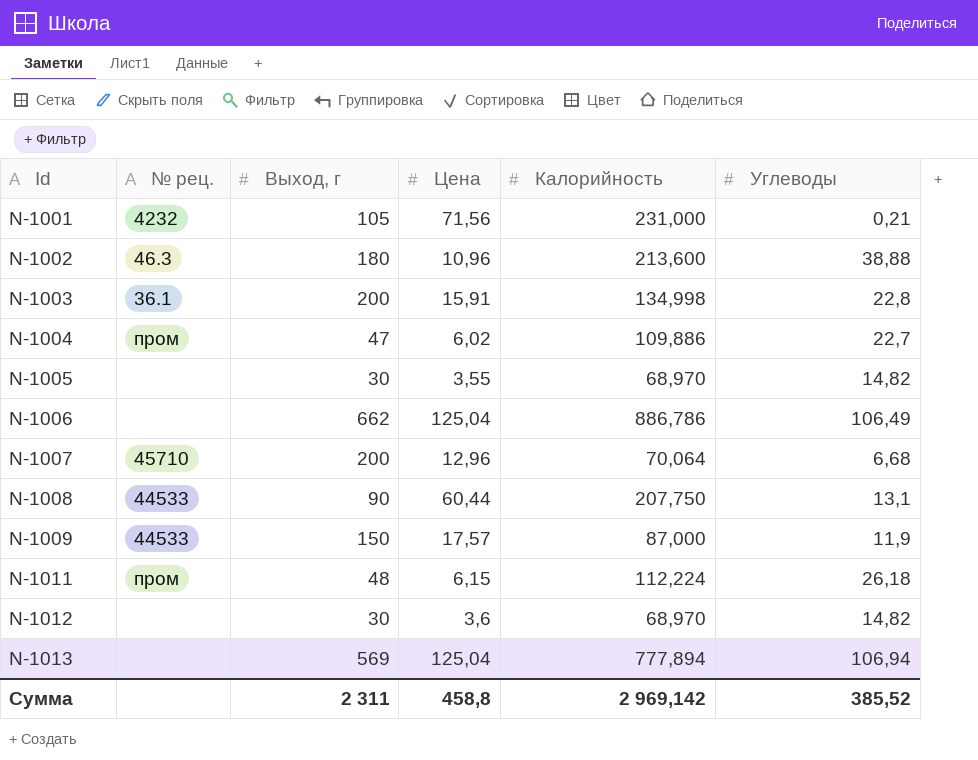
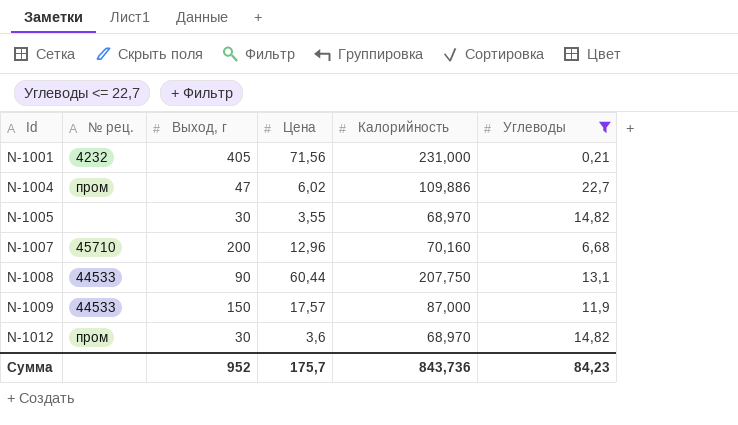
filter: none -> Углеводы <= 22,7
N-1001 | Выход, г: 105 -> 405
N-1007 | Калорийность: 70,064 -> 70,160
N-1012 | № рец.: none -> пром
Сумма | Выход, г: 2 311 -> 952
Сумма | Цена: 458,8 -> 175,7
Сумма | Калорийность: 2 969,142 -> 843,736
Сумма | Углеводы: 385,52 -> 84,23

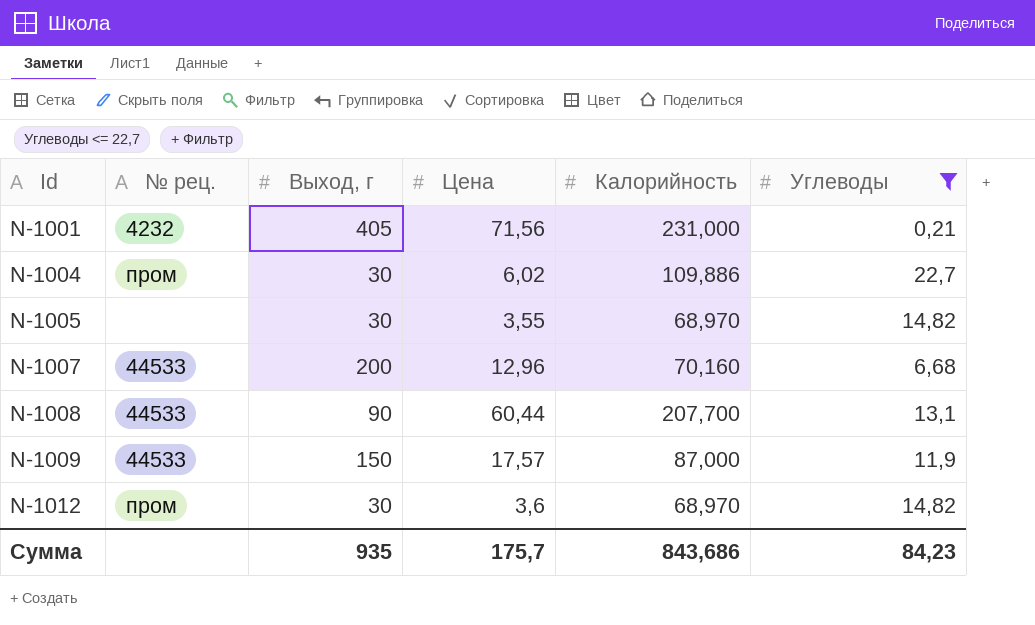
N-1004 | Выход, г: 47 -> 30
N-1007 | № рец.: 45710 -> 44533
N-1008 | Калорийность: 207,750 -> 207,700
Сумма | Выход, г: 952 -> 935
Сумма | Калорийность: 843,736 -> 843,686

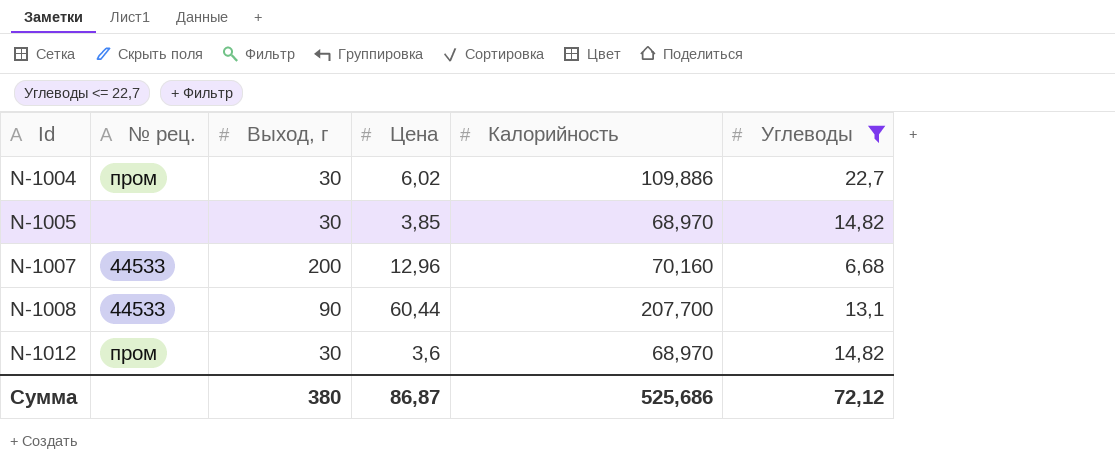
row N-1001: 4232 | 405 | 71,56 | 231,000 | 0,21 -> none
row N-1009: 44533 | 150 | 17,57 | 87,000 | 11,9 -> none
N-1005 | Цена: 3,55 -> 3,85
Сумма | Выход, г: 935 -> 380
Сумма | Цена: 175,7 -> 86,87
Сумма | Калорийность: 843,686 -> 525,686
Сумма | Углеводы: 84,23 -> 72,12

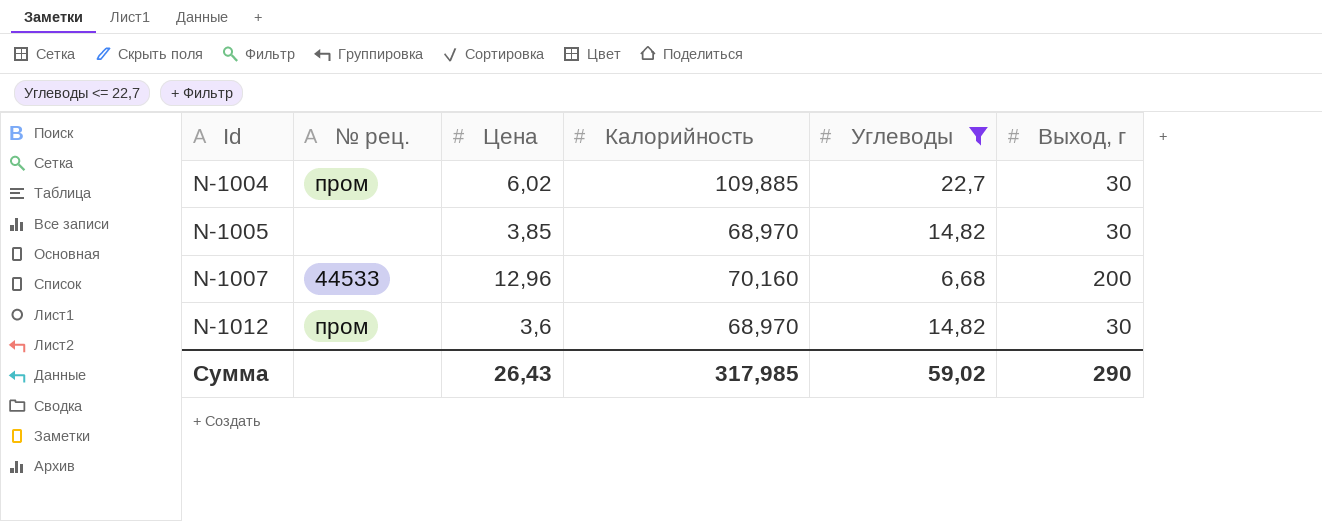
column Выход, г | position: 3 -> 6
row N-1008: 44533 | 90 | 60,44 | 207,700 | 13,1 -> none
N-1004 | Калорийность: 109,886 -> 109,885
Сумма | Цена: 86,87 -> 26,43
Сумма | Калорийность: 525,686 -> 317,985
Сумма | Углеводы: 72,12 -> 59,02
Сумма | Выход, г: 380 -> 290

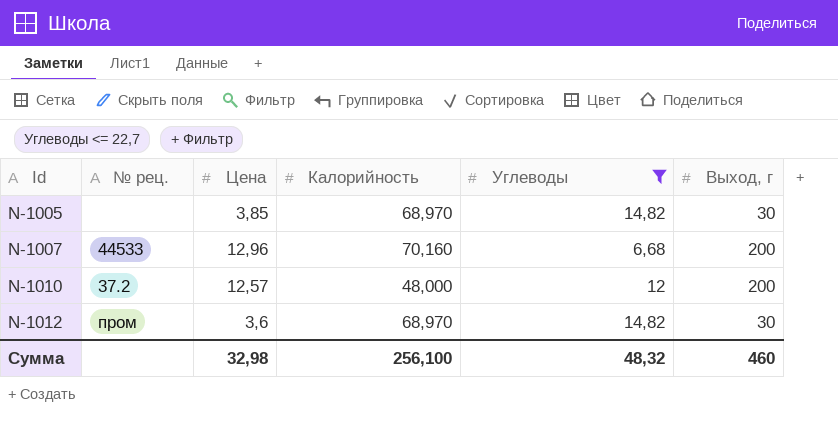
row N-1004: пром | 6,02 | 109,885 | 22,7 | 30 -> none
row N-1010: none -> 37.2 | 12,57 | 48,000 | 12 | 200
Сумма | Цена: 26,43 -> 32,98
Сумма | Калорийность: 317,985 -> 256,100
Сумма | Углеводы: 59,02 -> 48,32
Сумма | Выход, г: 290 -> 460

